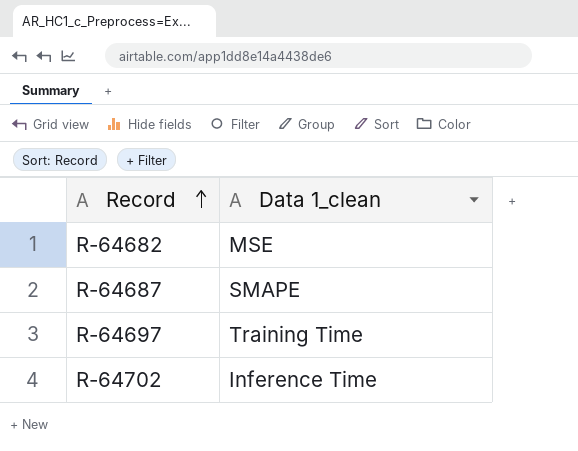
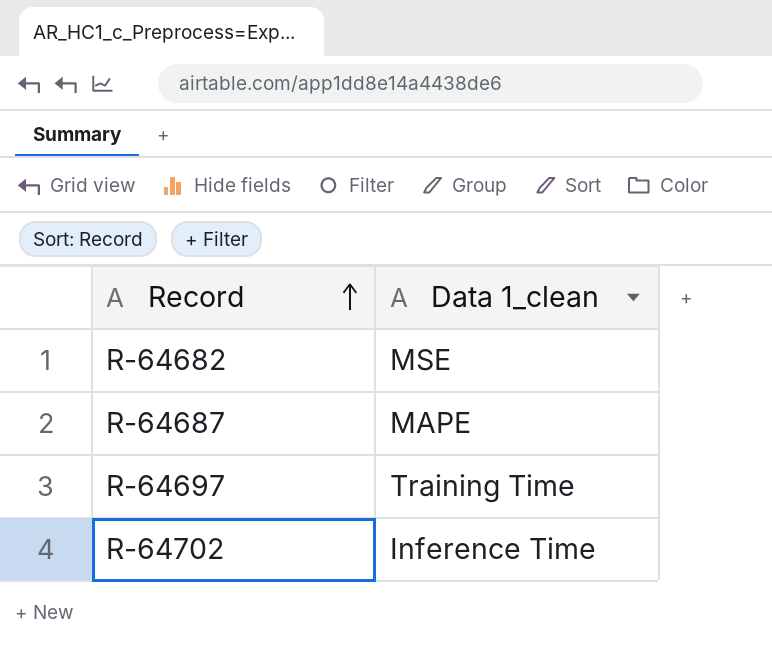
R-64687 | Data 1_clean: SMAPE -> MAPE

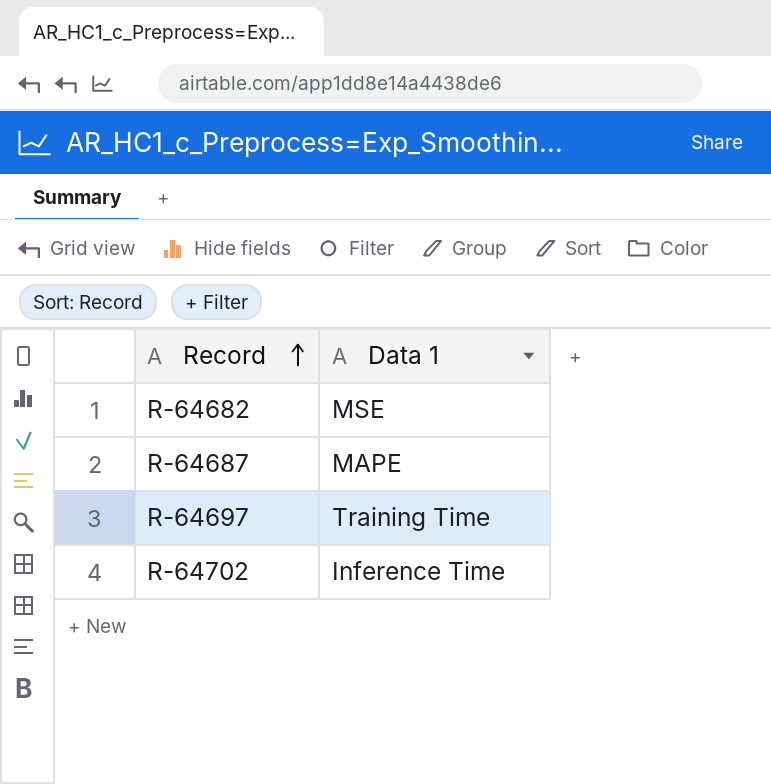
column name: Data 1_clean -> Data 1

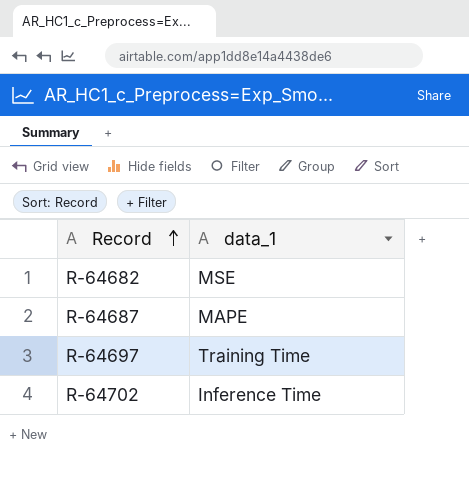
column name: Data 1 -> data_1

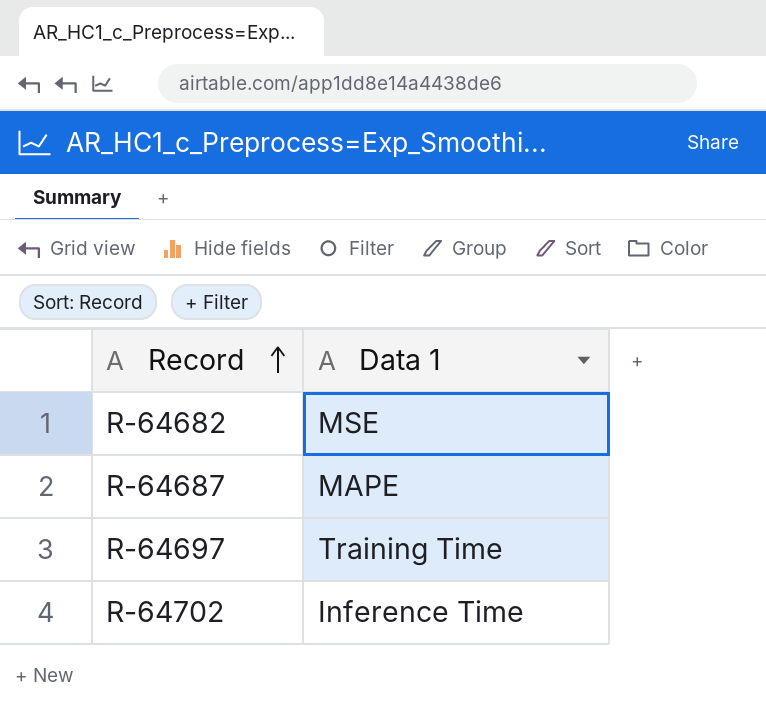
column name: data_1 -> Data 1

